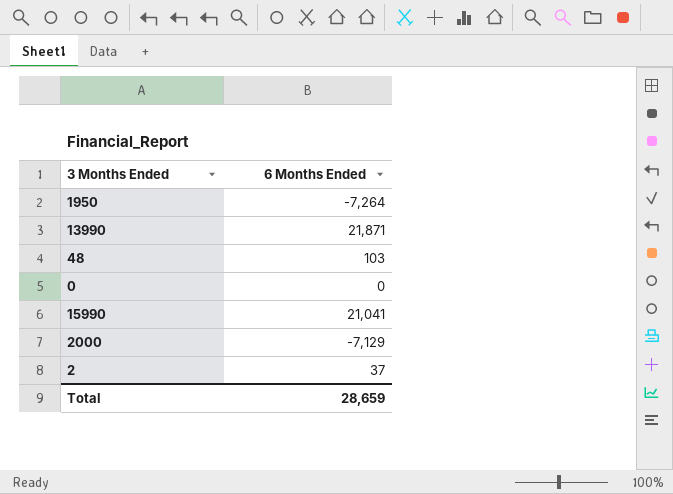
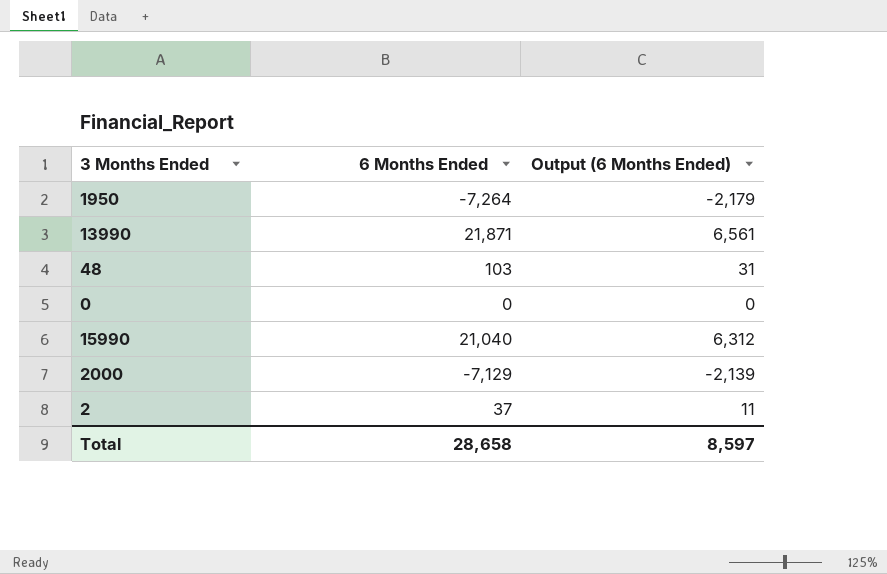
column Output (6 Months Ended) | formula: none -> [6 Months Ended] * 0.3
15990 | 6 Months Ended: 21,041 -> 21,040
Total | 6 Months Ended: 28,659 -> 28,658

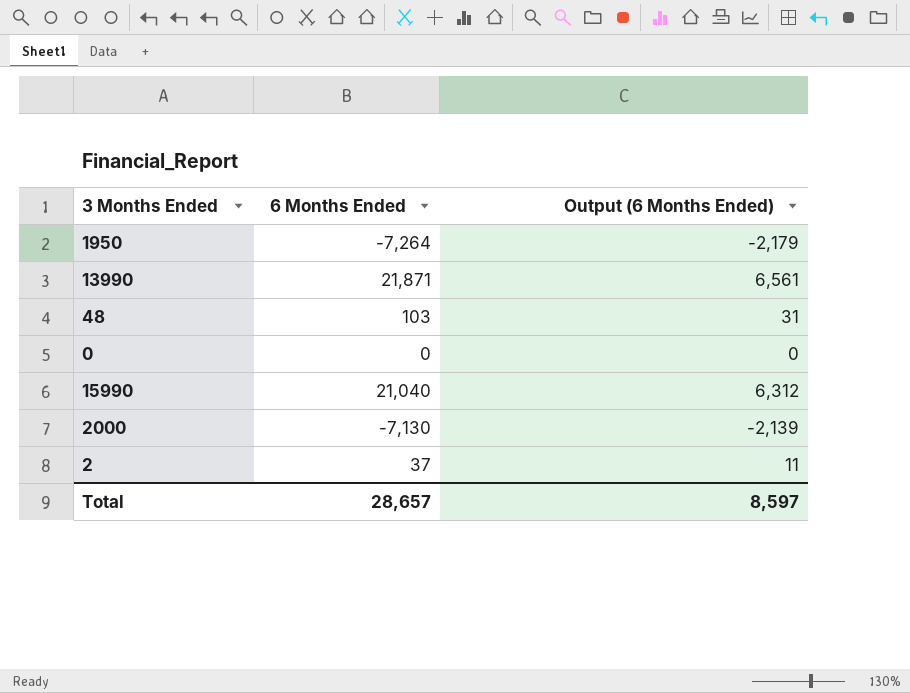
2000 | 6 Months Ended: -7,129 -> -7,130
Total | 6 Months Ended: 28,658 -> 28,657

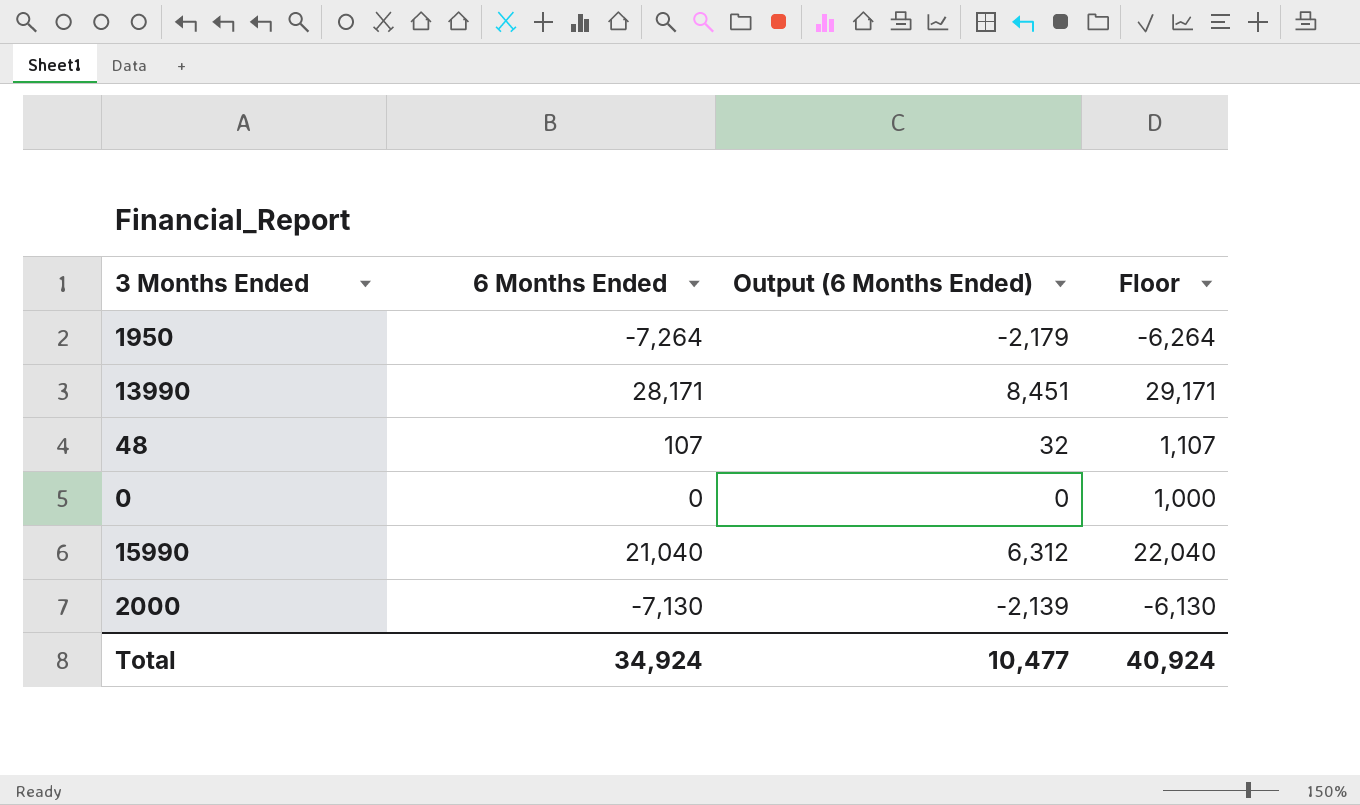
column Floor | formula: none -> [6 Months Ended] + 1000
row 2: 37 | 11 -> none
13990 | 6 Months Ended: 21,871 -> 28,171
13990 | Output (6 Months Ended): 6,561 -> 8,451
48 | 6 Months Ended: 103 -> 107
48 | Output (6 Months Ended): 31 -> 32
Total | 6 Months Ended: 28,657 -> 34,924
Total | Output (6 Months Ended): 8,597 -> 10,477

